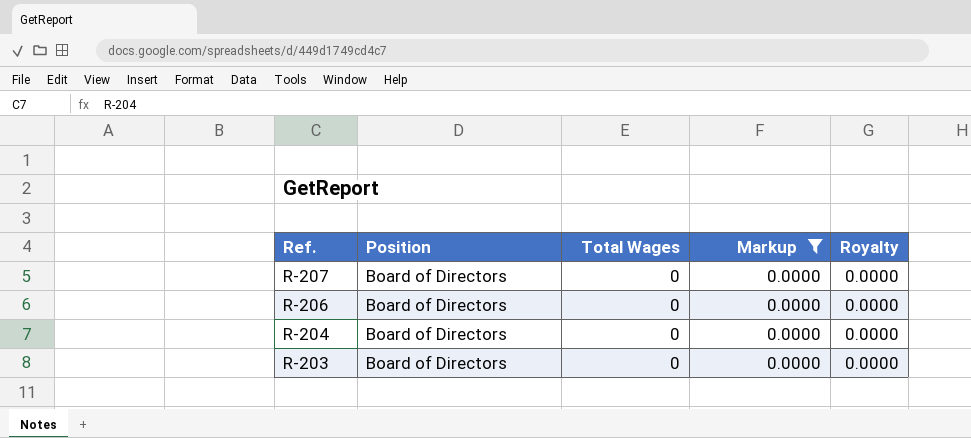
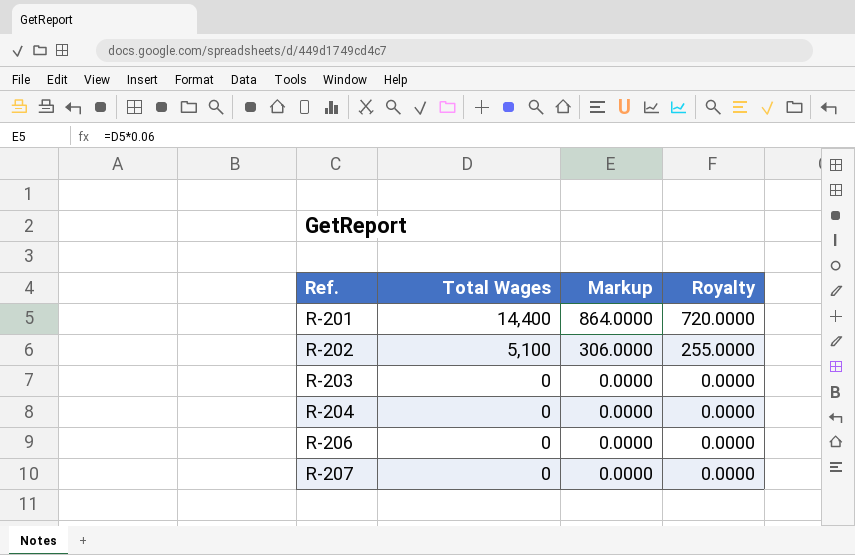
filter: Markup = 0.0000 -> none
row order: Ref. descending -> Ref. ascending
column Position | position: 2 -> none

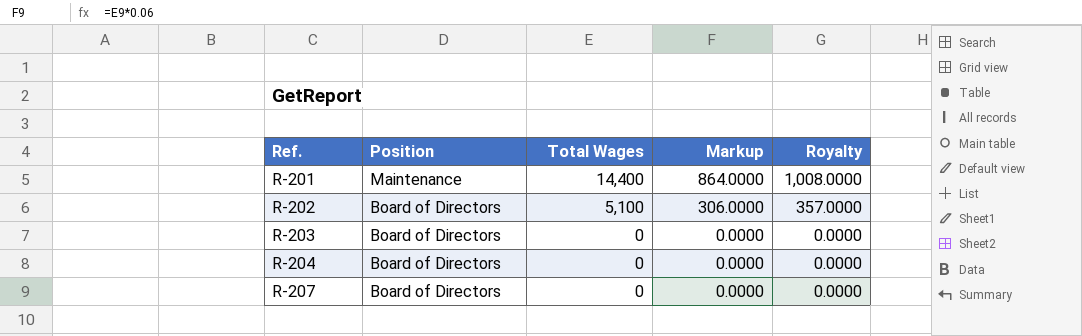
column Position | position: none -> 2
column Royalty | formula: [Total Wages] * 0.05 -> [Total Wages] * 0.07
row R-206: 0 | 0.0000 | 0.0000 -> none

